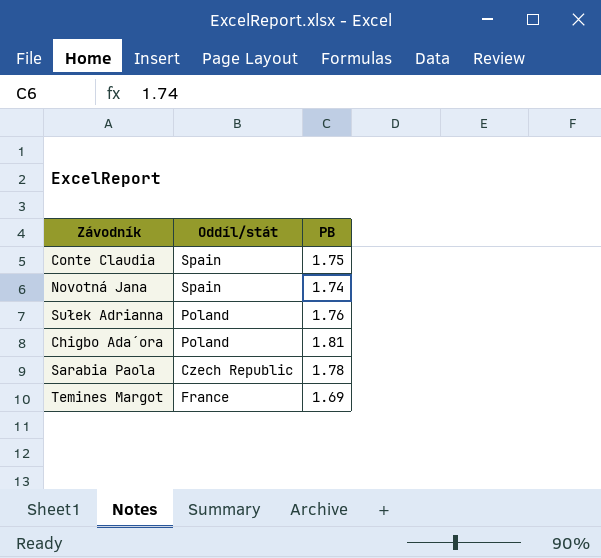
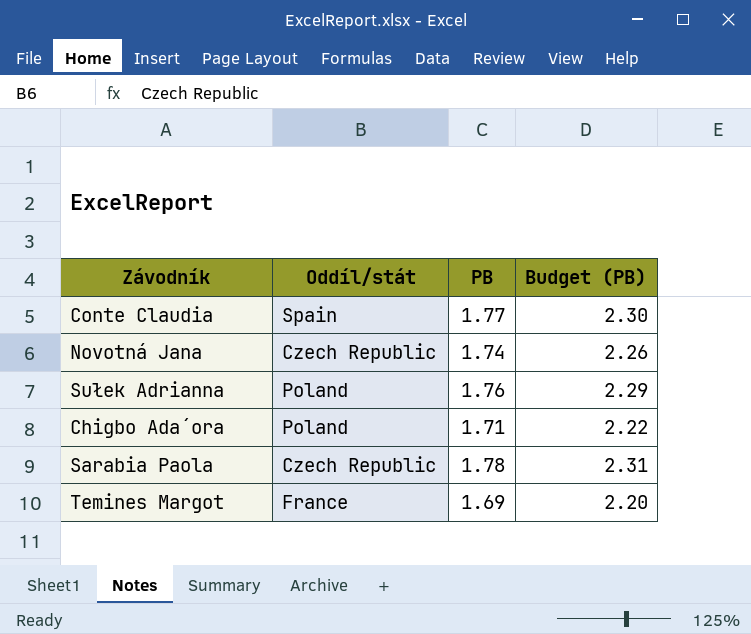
column Budget (PB) | formula: none -> [PB] * 1.3
Conte Claudia | PB: 1.75 -> 1.77
Novotná Jana | Oddíl/stát: Spain -> Czech Republic
Chigbo Ada´ora | PB: 1.81 -> 1.71

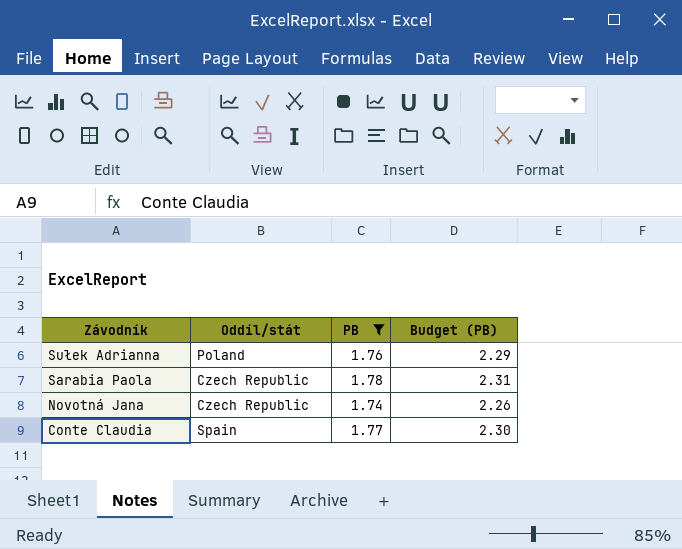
filter: none -> PB >= 1.74
row order: none -> Závodník descending

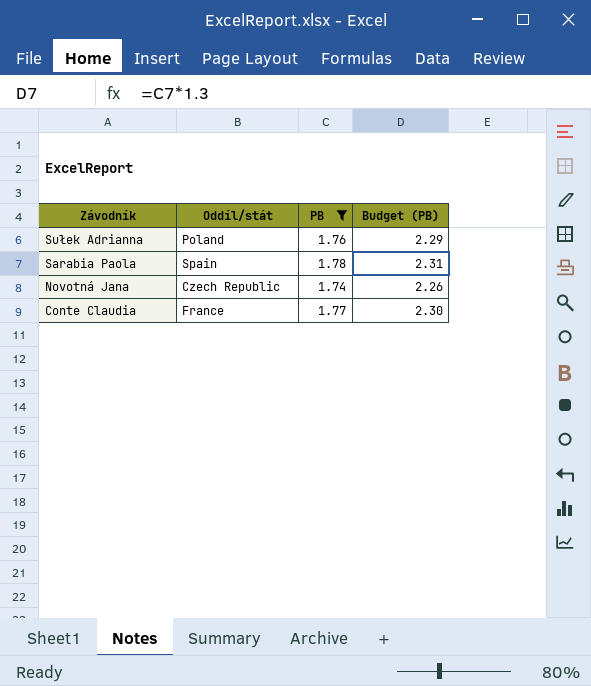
Sarabia Paola | Oddíl/stát: Czech Republic -> Spain
Conte Claudia | Oddíl/stát: Spain -> France

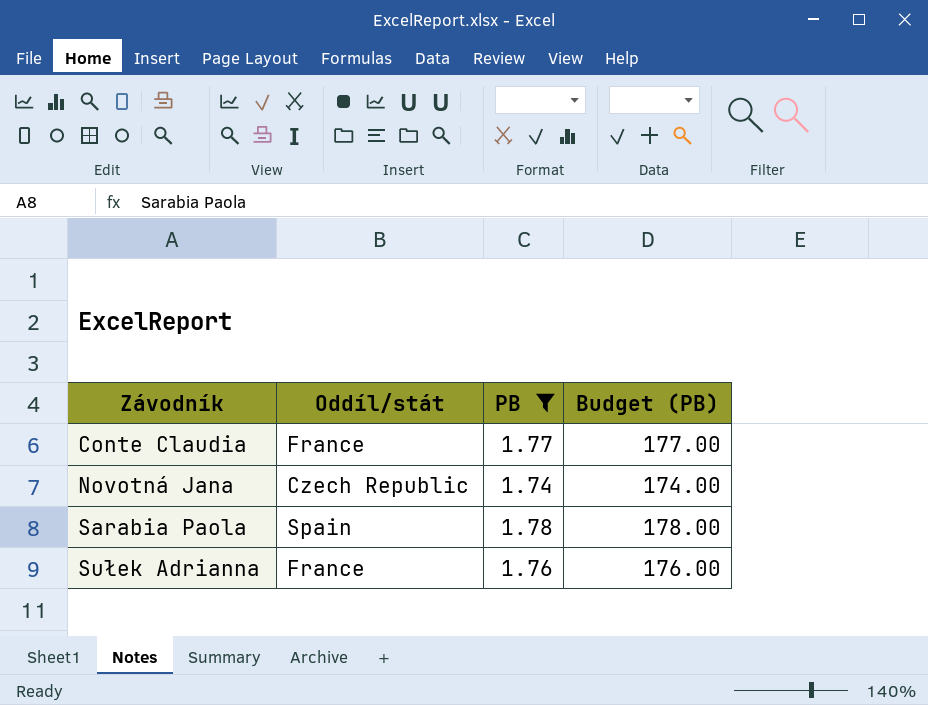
row order: Závodník descending -> Závodník ascending
column Budget (PB) | formula: [PB] * 1.3 -> [PB] * 100
Sułek Adrianna | Oddíl/stát: Poland -> France

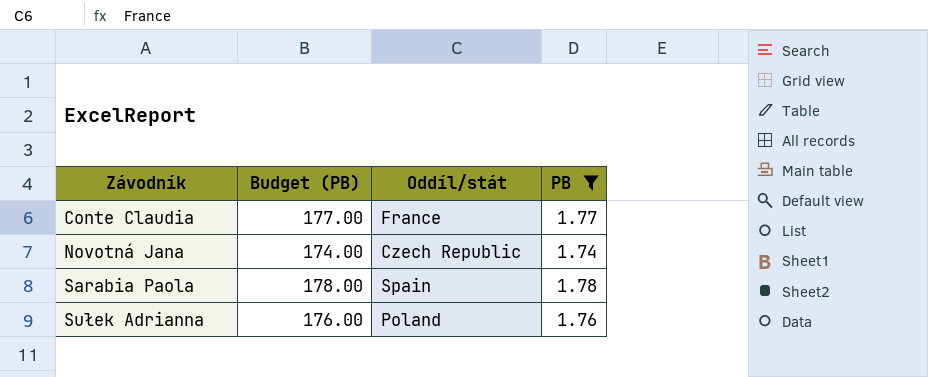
column Budget (PB) | position: 4 -> 2
Sułek Adrianna | Oddíl/stát: France -> Poland

